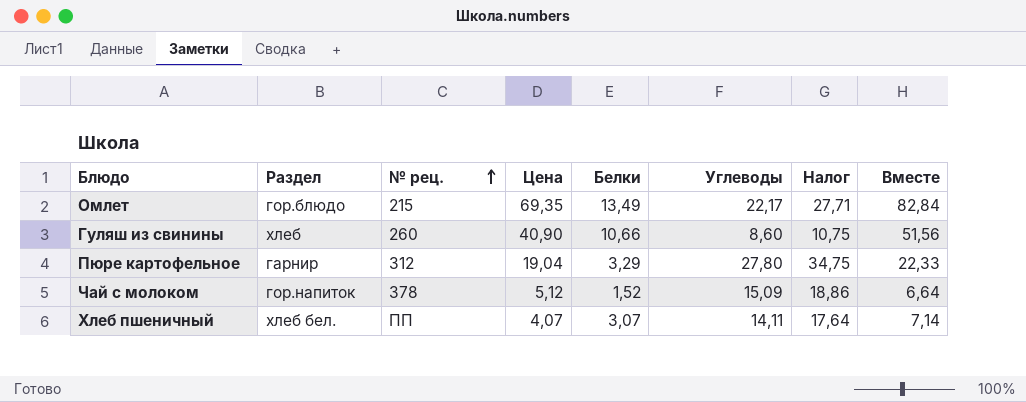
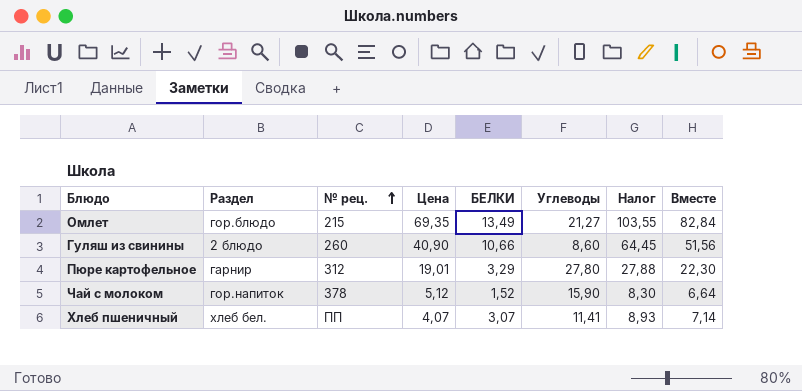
column name: Белки -> БЕЛКИ
column Налог | formula: [Углеводы] * 1,25 -> [Вместе] * 1,25
Омлет | Углеводы: 22,17 -> 21,27
Гуляш из свинины | Раздел: хлеб -> 2 блюдо
Пюре картофельное | Цена: 19,04 -> 19,01
Пюре картофельное | Вместе: 22,33 -> 22,30
Чай с молоком | Углеводы: 15,09 -> 15,90
Хлеб пшеничный | Углеводы: 14,11 -> 11,41

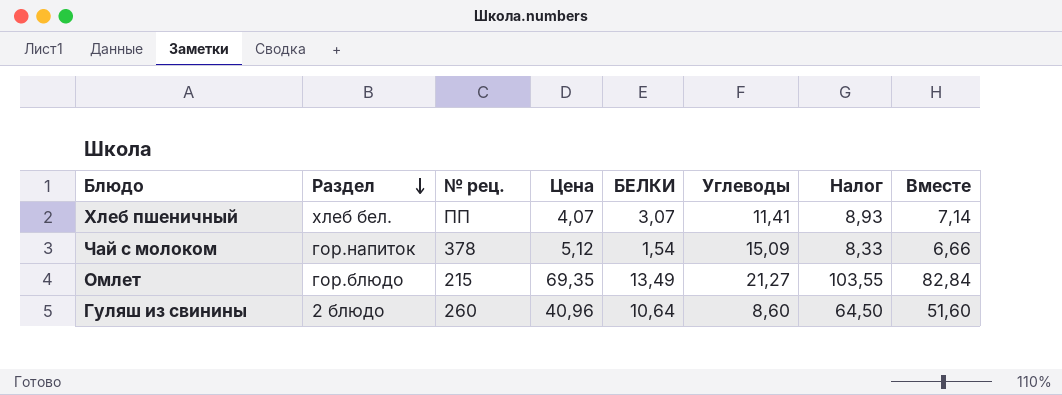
row order: № рец. ascending -> Раздел descending
row Пюре картофельное: гарнир | 312 | 19,01 | 3,29 | 27,80 | 27,88 | 22,30 -> none
Чай с молоком | БЕЛКИ: 1,52 -> 1,54
Чай с молоком | Углеводы: 15,90 -> 15,09
Чай с молоком | Налог: 8,30 -> 8,33
Чай с молоком | Вместе: 6,64 -> 6,66
Гуляш из свинины | Цена: 40,90 -> 40,96
Гуляш из свинины | БЕЛКИ: 10,66 -> 10,64
Гуляш из свинины | Налог: 64,45 -> 64,50
Гуляш из свинины | Вместе: 51,56 -> 51,60

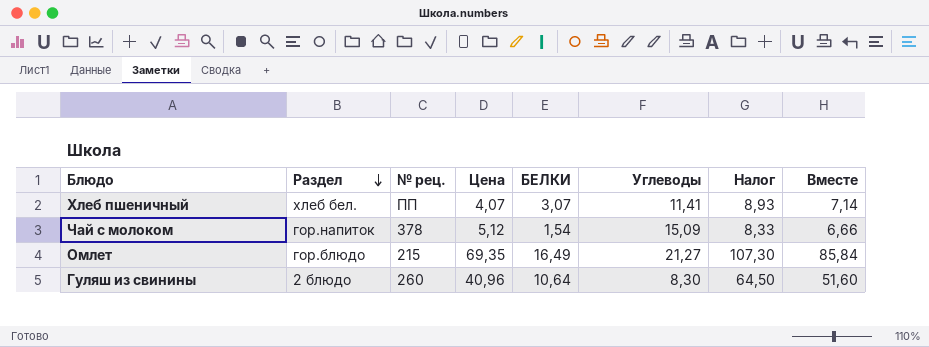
Омлет | БЕЛКИ: 13,49 -> 16,49
Омлет | Налог: 103,55 -> 107,30
Омлет | Вместе: 82,84 -> 85,84
Гуляш из свинины | Углеводы: 8,60 -> 8,30

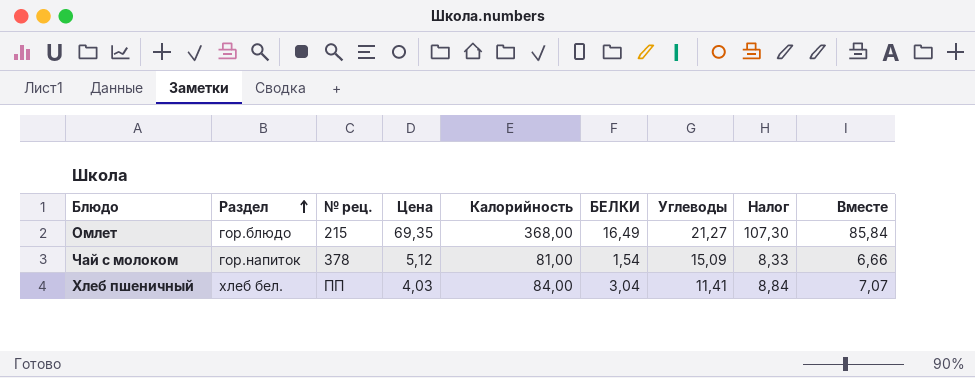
row order: Раздел descending -> Раздел ascending
column Калорийность | position: none -> 5
row Гуляш из свинины: 2 блюдо | 260 | 40,96 | 10,64 | 8,30 | 64,50 | 51,60 -> none
Хлеб пшеничный | Цена: 4,07 -> 4,03
Хлеб пшеничный | БЕЛКИ: 3,07 -> 3,04
Хлеб пшеничный | Налог: 8,93 -> 8,84
Хлеб пшеничный | Вместе: 7,14 -> 7,07

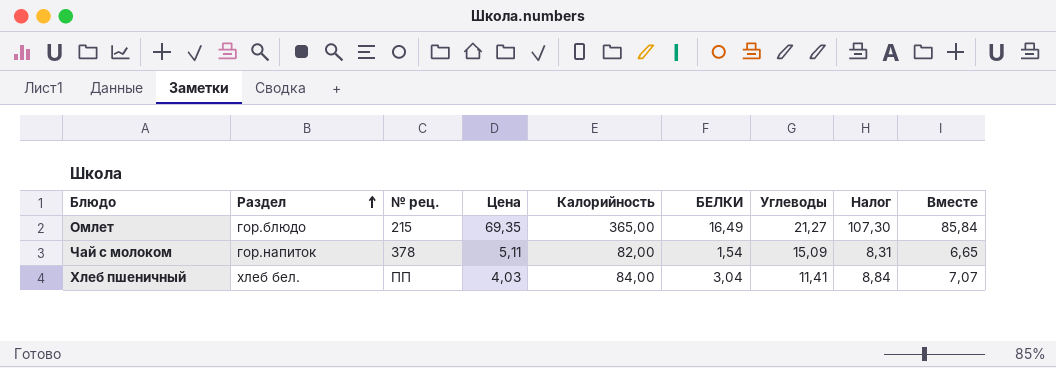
Омлет | Калорийность: 368,00 -> 365,00
Чай с молоком | Цена: 5,12 -> 5,11
Чай с молоком | Калорийность: 81,00 -> 82,00
Чай с молоком | Налог: 8,33 -> 8,31
Чай с молоком | Вместе: 6,66 -> 6,65

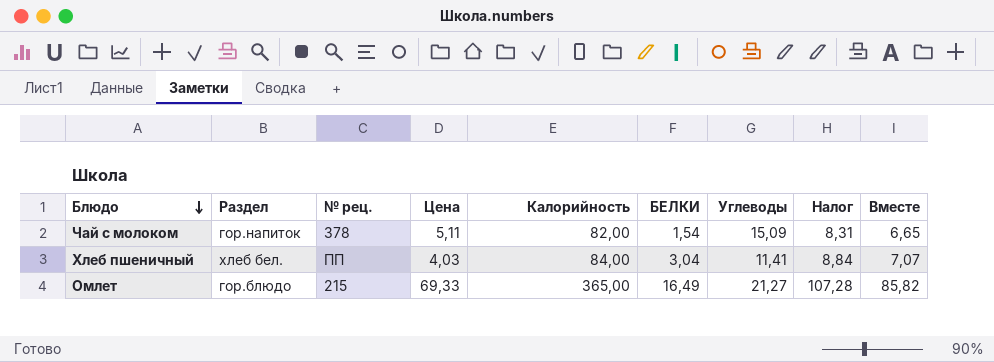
row order: Раздел ascending -> Блюдо descending
Омлет | Цена: 69,35 -> 69,33
Омлет | Налог: 107,30 -> 107,28
Омлет | Вместе: 85,84 -> 85,82

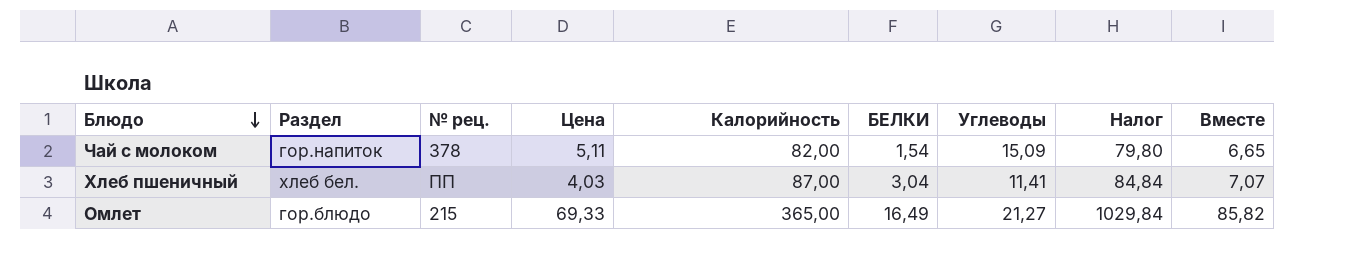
column Налог | formula: [Вместе] * 1,25 -> [Вместе] * 12
Хлеб пшеничный | Калорийность: 84,00 -> 87,00

